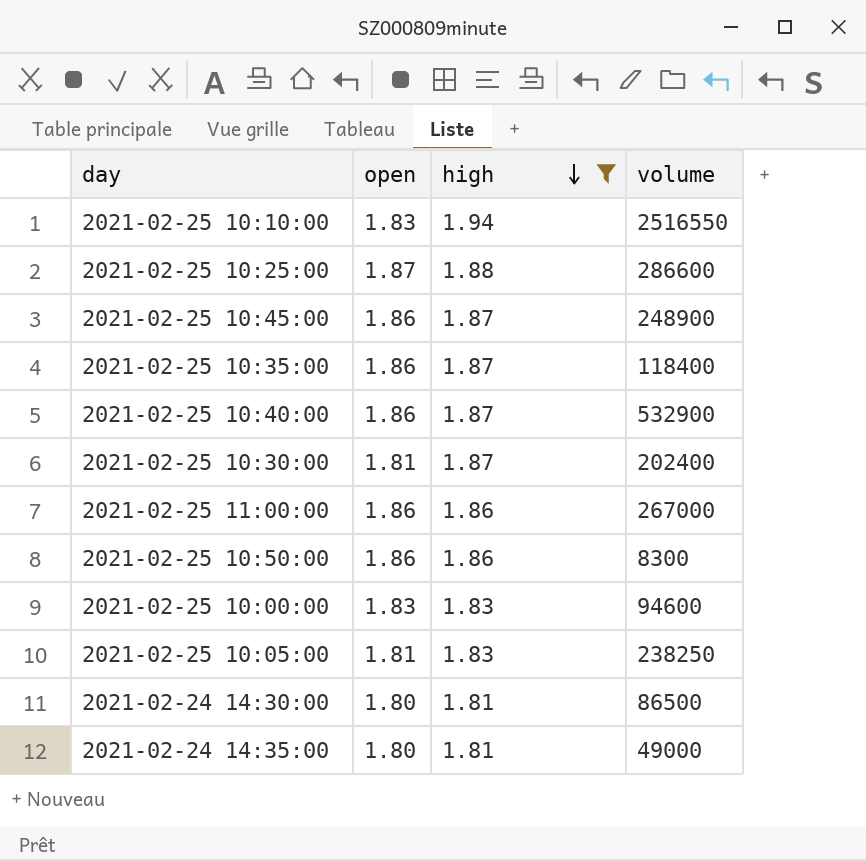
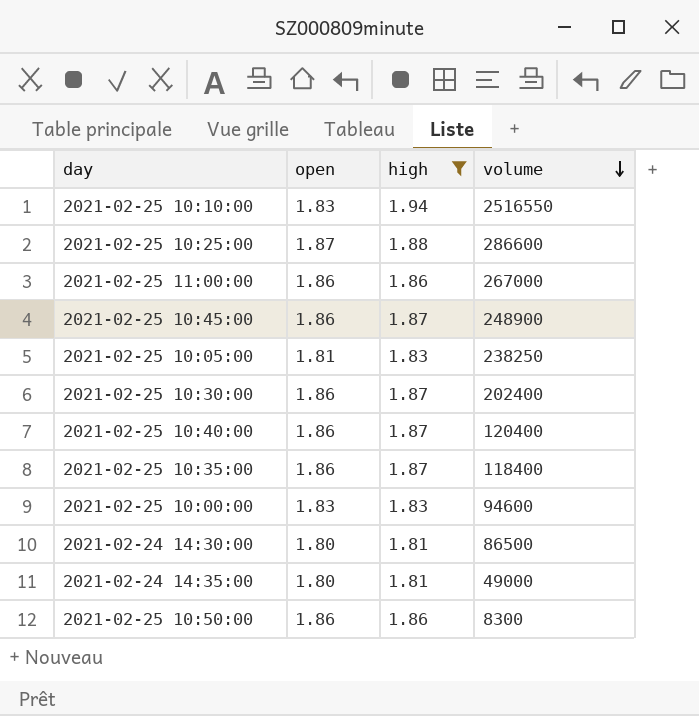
row order: high descending -> volume descending
2021-02-25 10:30:00 | open: 1.81 -> 1.86
2021-02-25 10:40:00 | volume: 532900 -> 120400

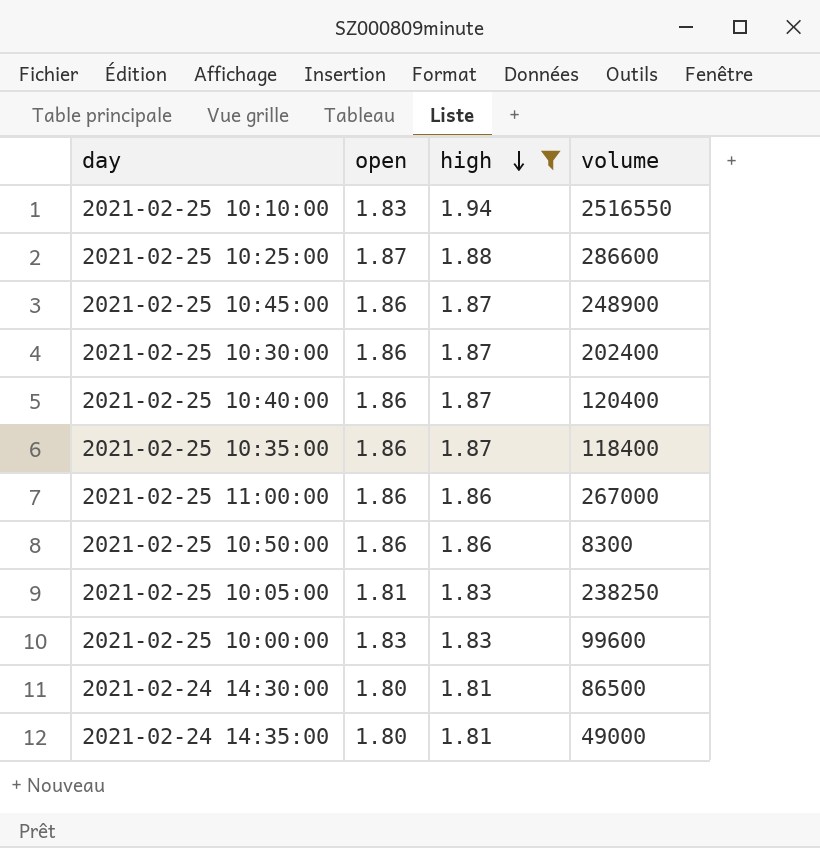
row order: volume descending -> high descending
2021-02-25 10:00:00 | volume: 94600 -> 99600

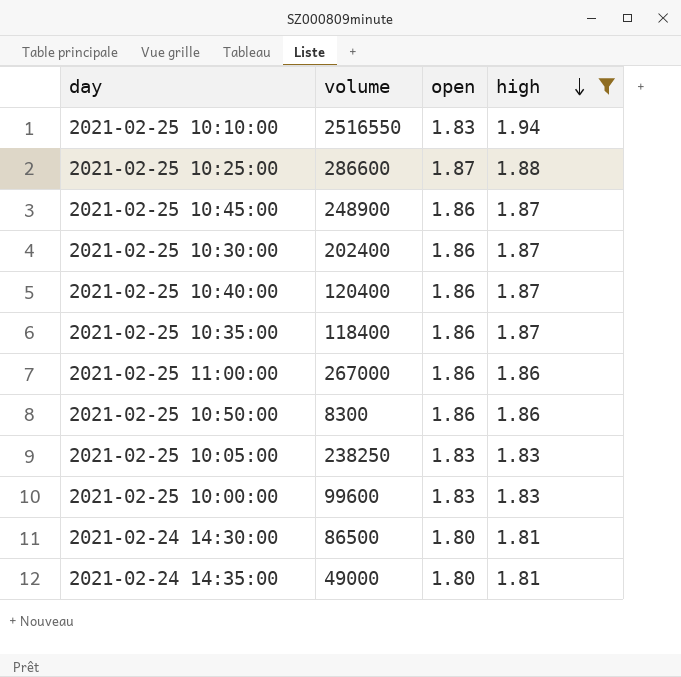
column volume | position: 4 -> 2
2021-02-25 10:05:00 | open: 1.81 -> 1.83

